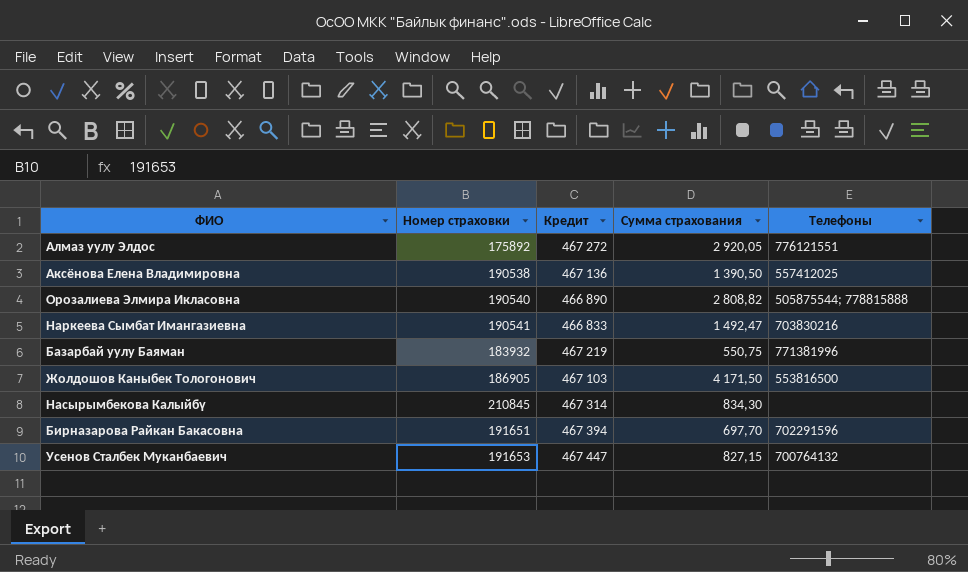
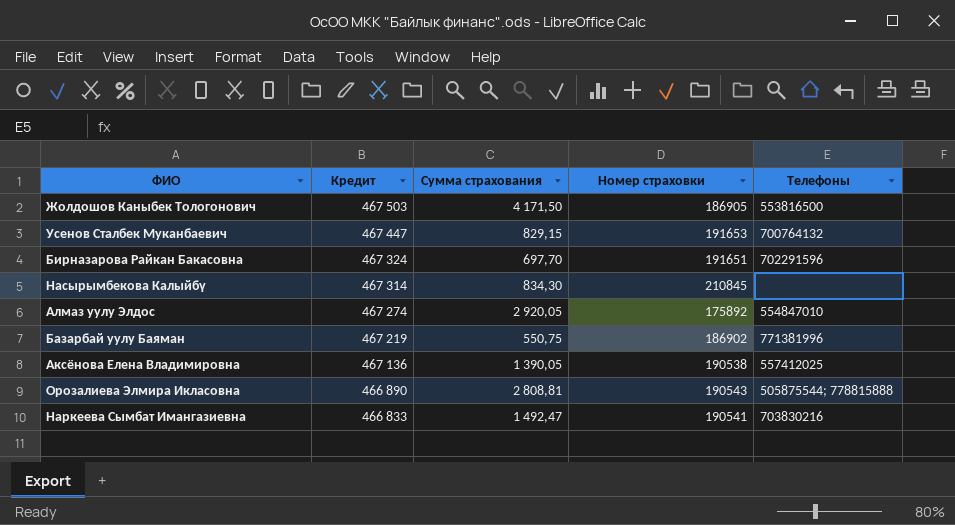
row order: none -> Кредит descending
column Номер страховки | position: 2 -> 4
Жолдошов Каныбек Тологонович | Кредит: 467 103 -> 467 503
Усенов Сталбек Муканбаевич | Сумма страхования: 827,15 -> 829,15
Бирназарова Райкан Бакасовна | Кредит: 467 394 -> 467 324
Алмаз уулу Элдос | Кредит: 467 272 -> 467 274
Алмаз уулу Элдос | Телефоны: 776121551 -> 554847010
Базарбай уулу Баяман | Номер страховки: 183932 -> 186902
Аксёнова Елена Владимировна | Сумма страхования: 1 390,50 -> 1 390,05
Орозалиева Элмира Икласовна | Сумма страхования: 2 808,82 -> 2 808,81
Орозалиева Элмира Икласовна | Номер страховки: 190540 -> 190543

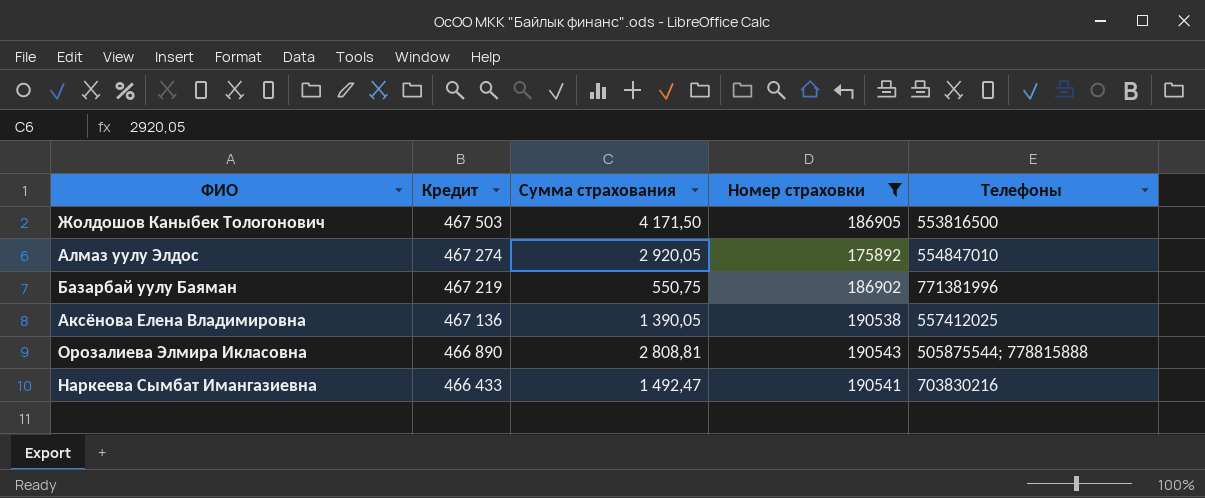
filter: none -> Номер страховки <= 190543
Наркеева Сымбат Имангазиевна | Кредит: 466 833 -> 466 433

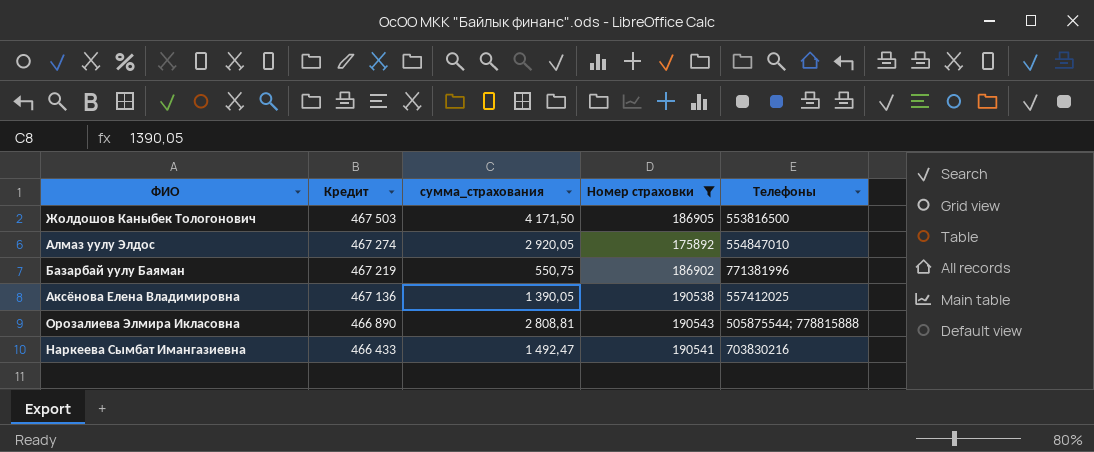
column name: Сумма страхования -> сумма_страхования

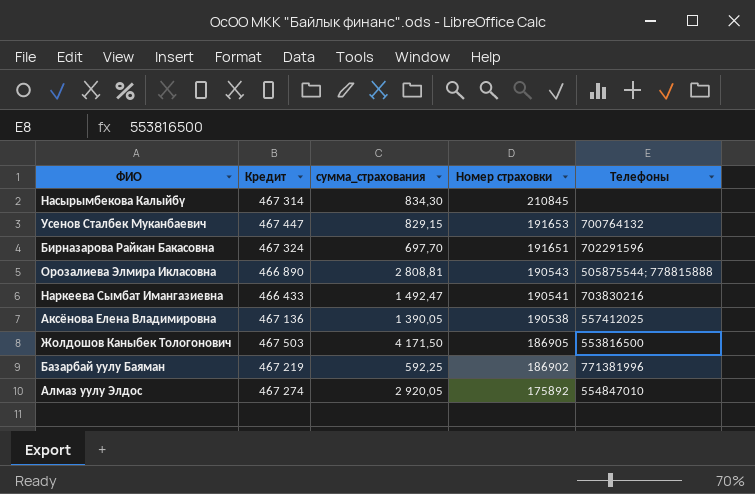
filter: Номер страховки <= 190543 -> none
row order: Кредит descending -> Номер страховки descending
Базарбай уулу Баяман | сумма_страхования: 550,75 -> 592,25

